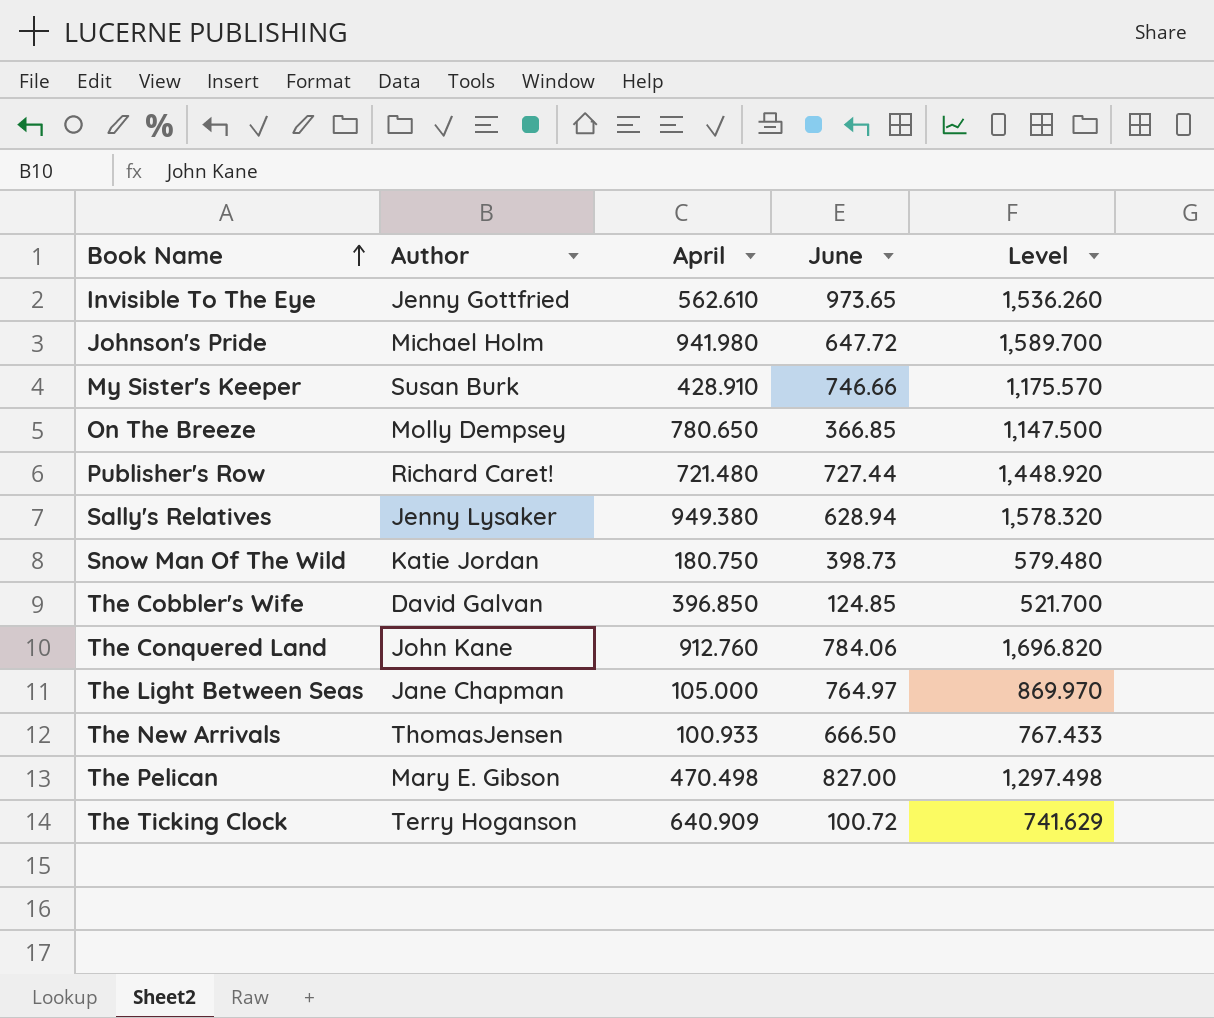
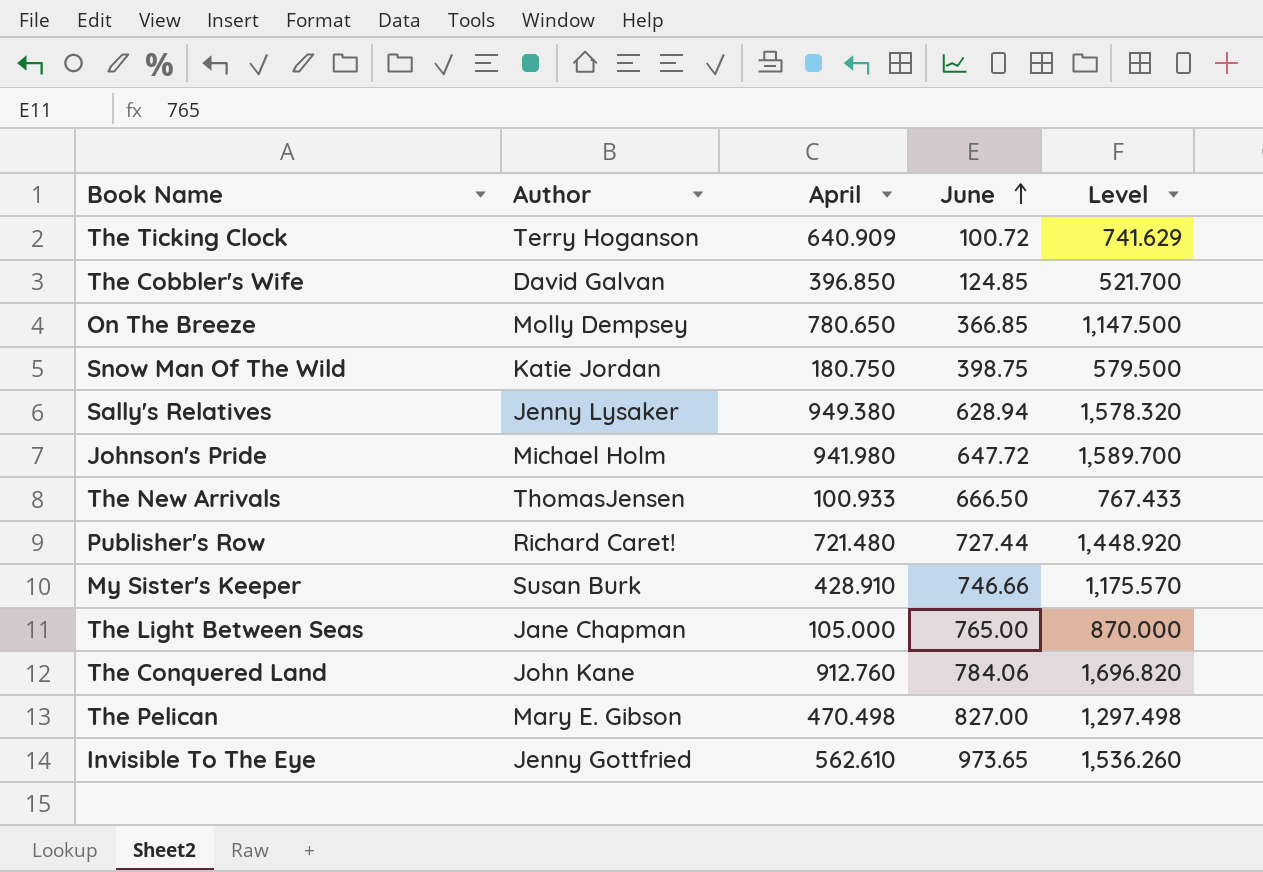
row order: Book Name ascending -> June ascending
Snow Man Of The Wild | June: 398.73 -> 398.75
Snow Man Of The Wild | Level: 579.480 -> 579.500
The Light Between Seas | June: 764.97 -> 765.00
The Light Between Seas | Level: 869.970 -> 870.000

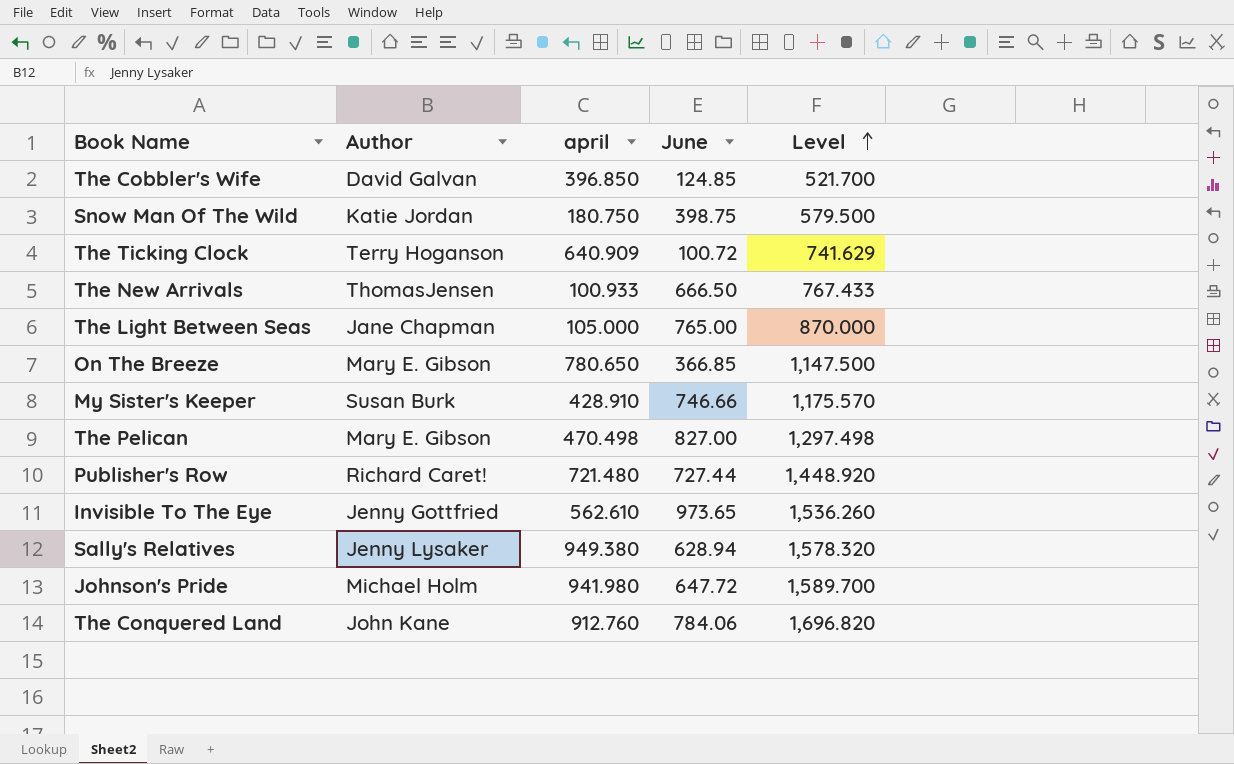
row order: June ascending -> Level ascending
column name: April -> april
On The Breeze | Author: Molly Dempsey -> Mary E. Gibson

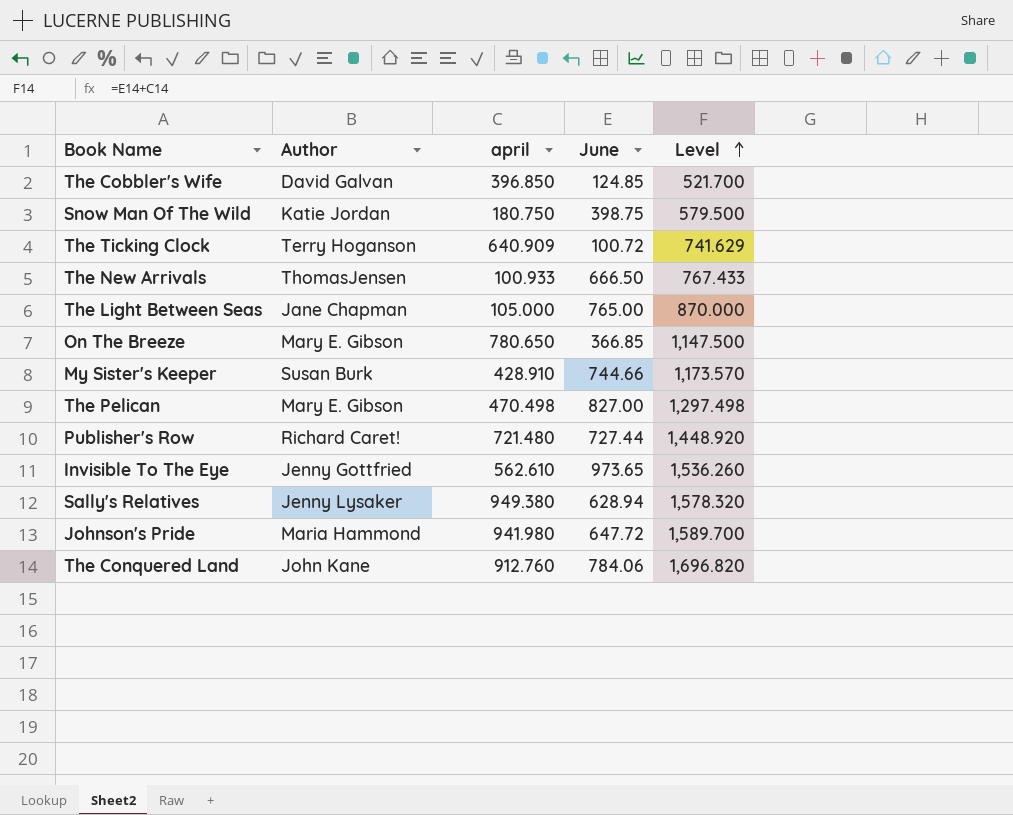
My Sister's Keeper | June: 746.66 -> 744.66
My Sister's Keeper | Level: 1,175.570 -> 1,173.570
Johnson's Pride | Author: Michael Holm -> Maria Hammond

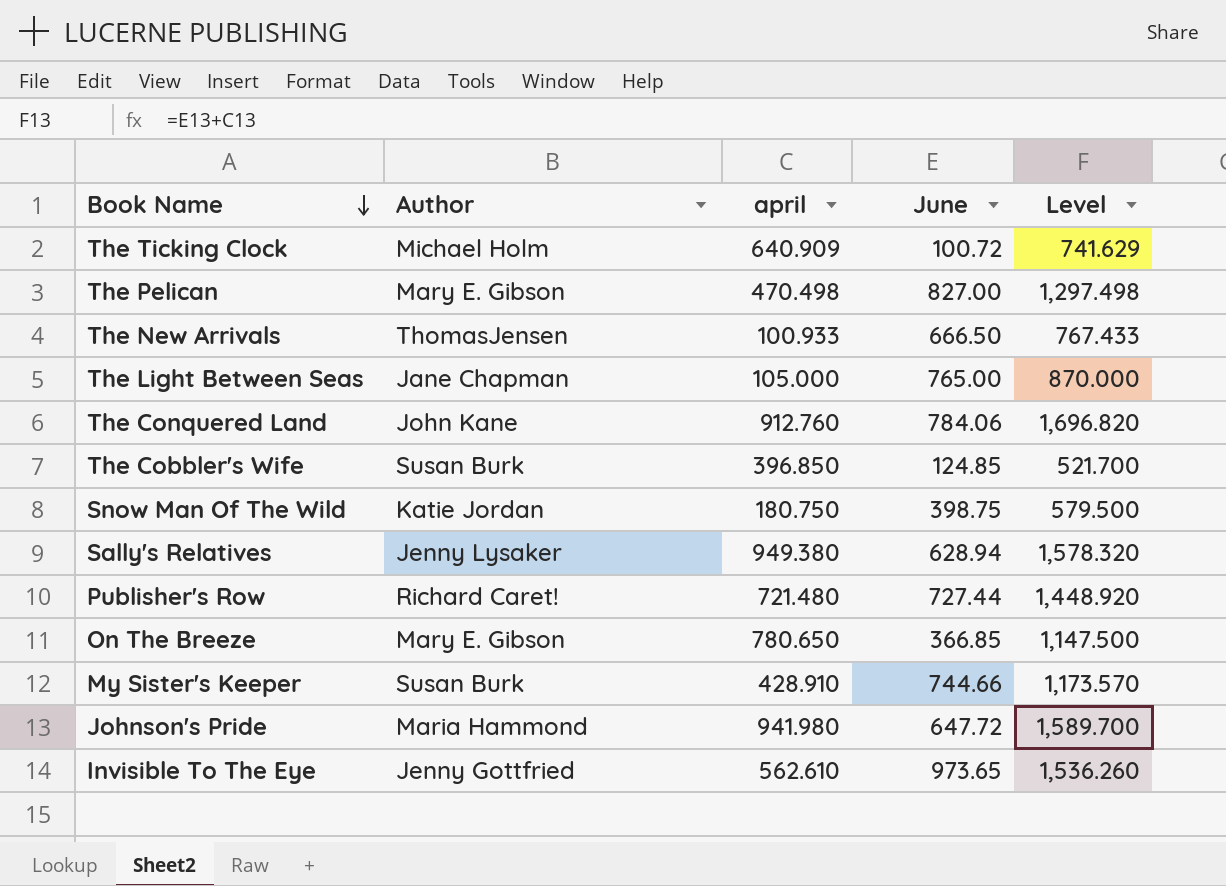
row order: Level ascending -> Book Name descending
The Ticking Clock | Author: Terry Hoganson -> Michael Holm
The Cobbler's Wife | Author: David Galvan -> Susan Burk

